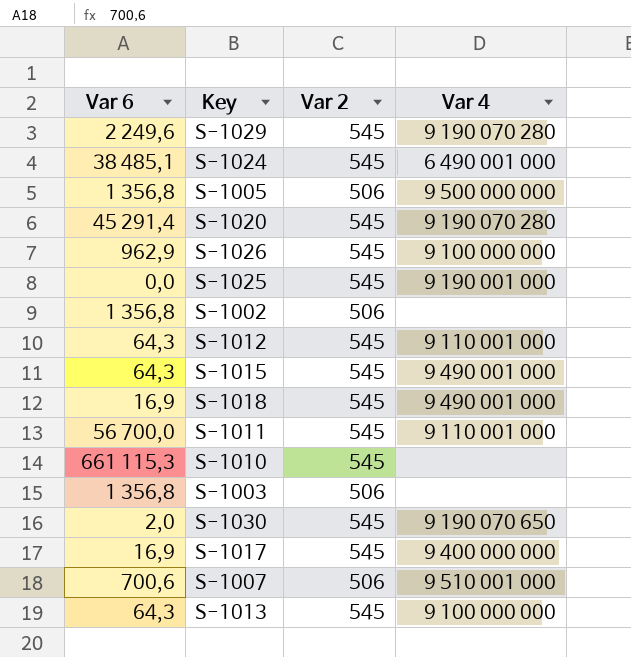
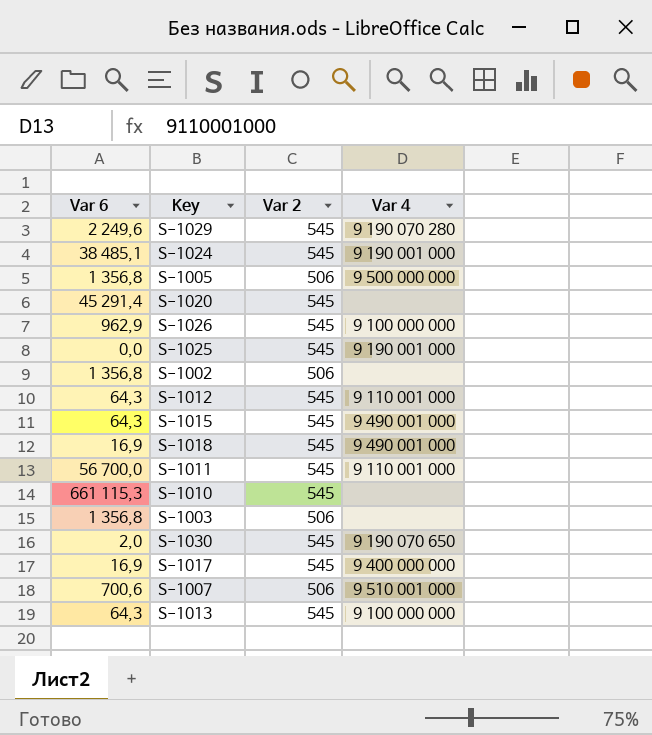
S-1024 | Var 4: 6 490 001 000 -> 9 190 001 000
S-1020 | Var 4: 9 190 070 280 -> none

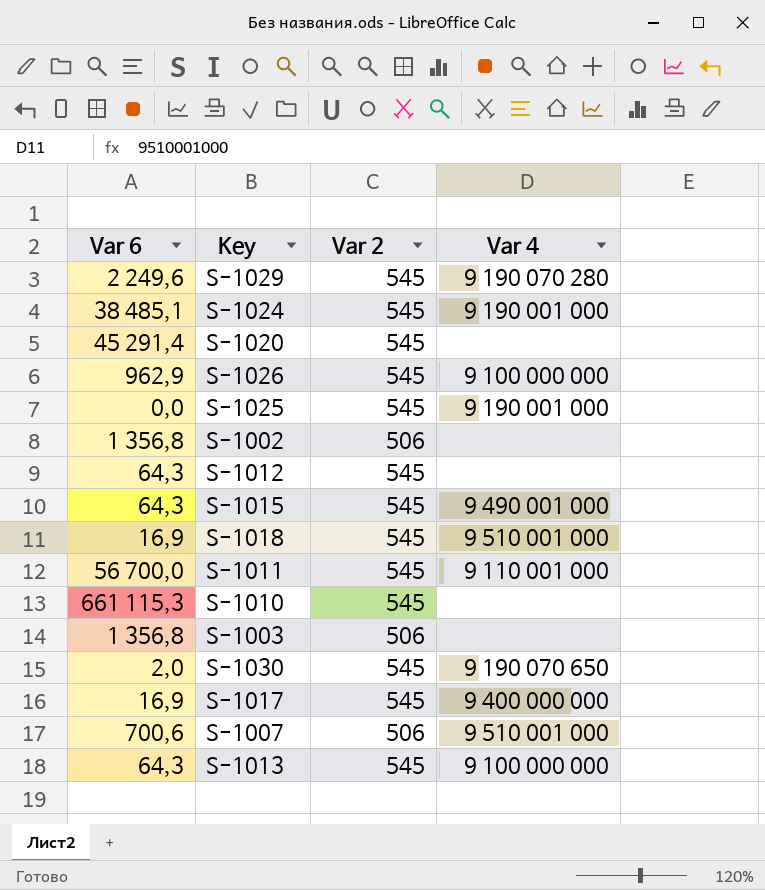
row S-1005: 1 356,8 | 506 | 9 500 000 000 -> none
S-1012 | Var 4: 9 110 001 000 -> none
S-1018 | Var 4: 9 490 001 000 -> 9 510 001 000

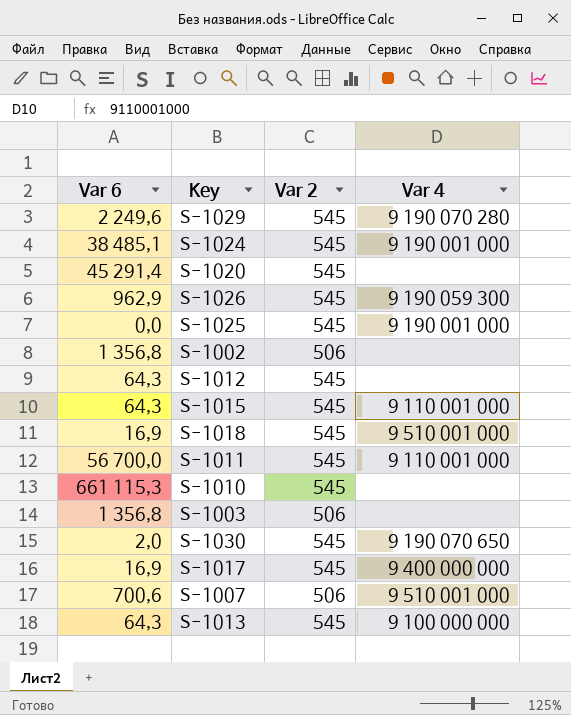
S-1026 | Var 4: 9 100 000 000 -> 9 190 059 300
S-1015 | Var 4: 9 490 001 000 -> 9 110 001 000

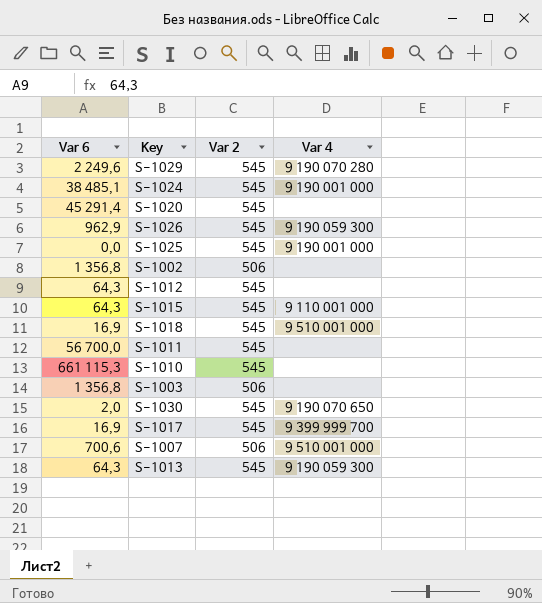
S-1011 | Var 4: 9 110 001 000 -> none
S-1017 | Var 4: 9 400 000 000 -> 9 399 999 700
S-1013 | Var 4: 9 100 000 000 -> 9 190 059 300

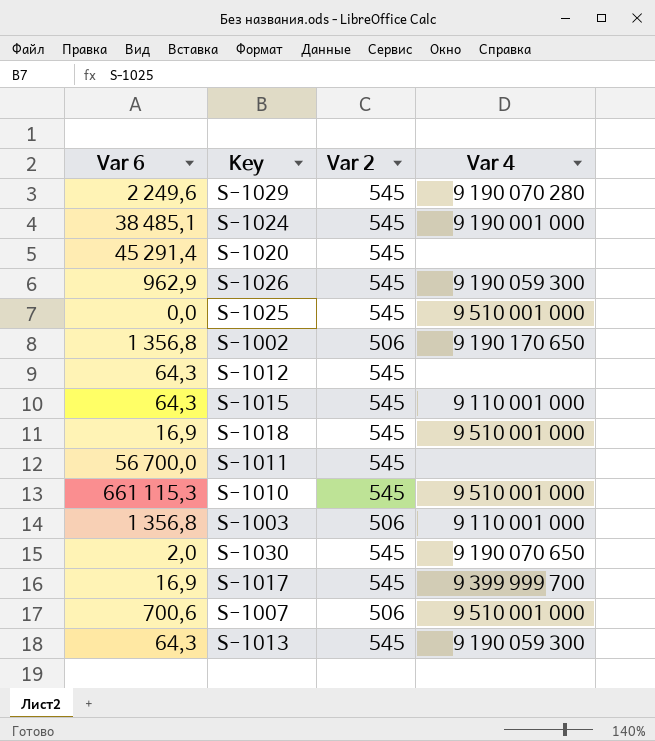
S-1025 | Var 4: 9 190 001 000 -> 9 510 001 000
S-1002 | Var 4: none -> 9 190 170 650
S-1010 | Var 4: none -> 9 510 001 000
S-1003 | Var 4: none -> 9 110 001 000

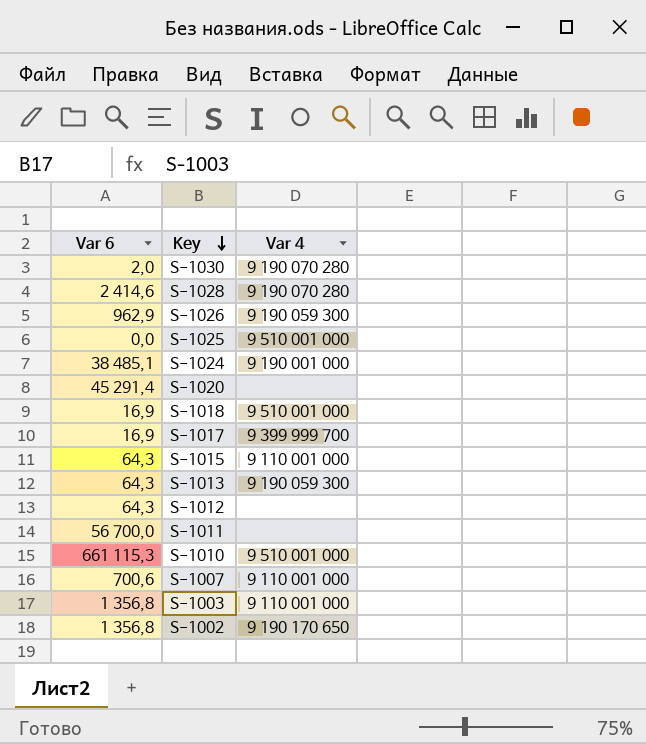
row order: none -> Key descending
column Var 2 | position: 3 -> none
row S-1029: 2 249,6 | 545 | 9 190 070 280 -> none
S-1030 | Var 4: 9 190 070 650 -> 9 190 070 280
row S-1028: none -> 2 414,6 | 9 190 070 280
S-1007 | Var 4: 9 510 001 000 -> 9 110 001 000

